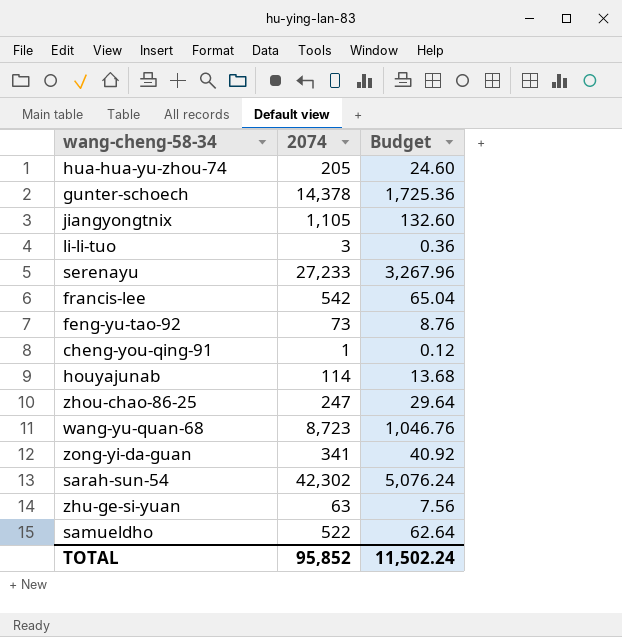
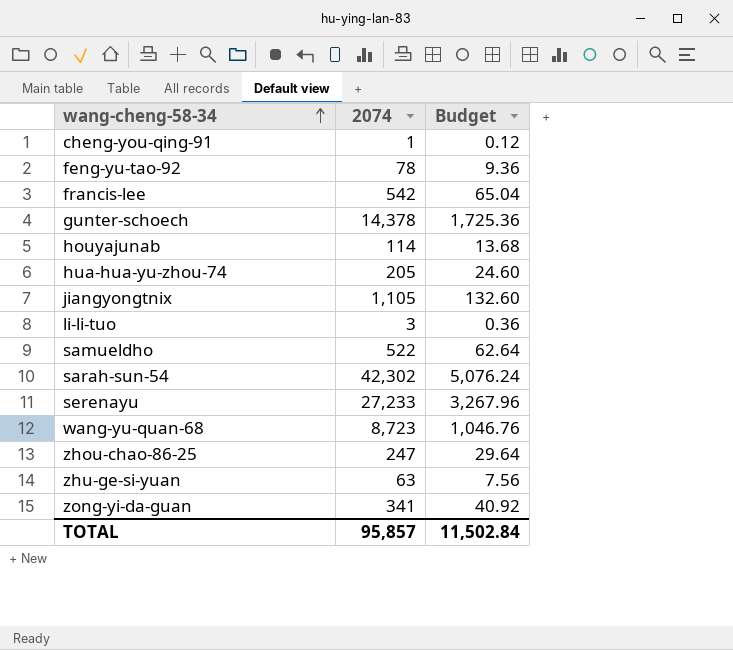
row order: none -> wang-cheng-58-34 ascending
feng-yu-tao-92 | 2074: 73 -> 78
feng-yu-tao-92 | Budget: 8.76 -> 9.36
TOTAL | 2074: 95,852 -> 95,857
TOTAL | Budget: 11,502.24 -> 11,502.84

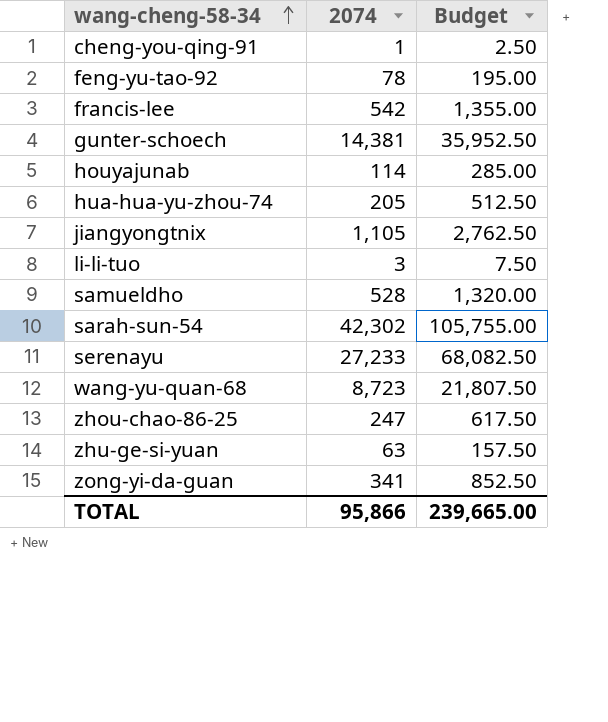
column Budget | formula: [2074] * 0.12 -> [2074] * 2.5
gunter-schoech | 2074: 14,378 -> 14,381
samueldho | 2074: 522 -> 528
TOTAL | 2074: 95,857 -> 95,866
TOTAL | Budget: 11,502.84 -> 239,665.00

